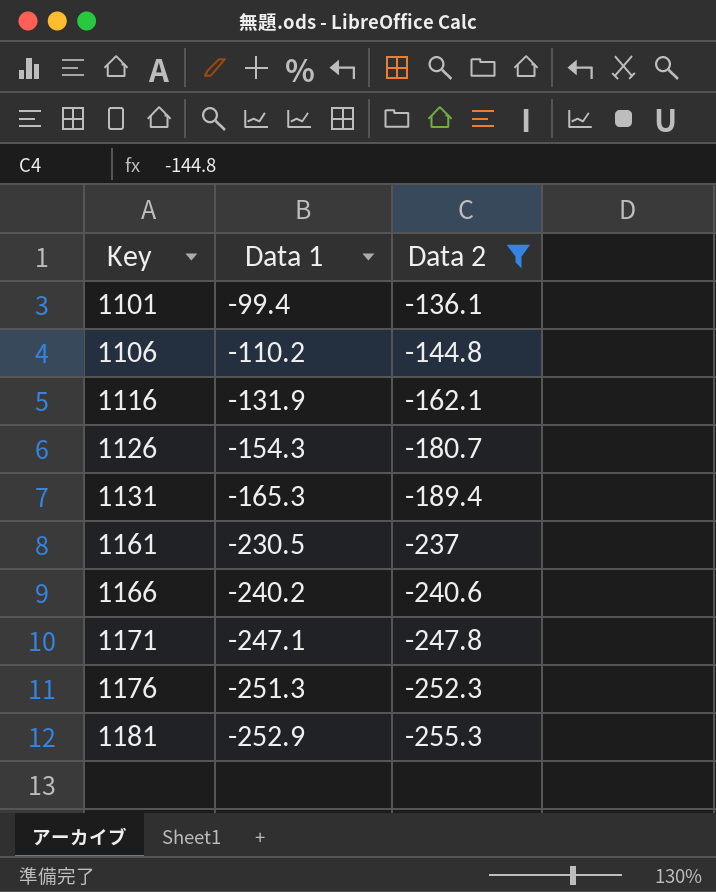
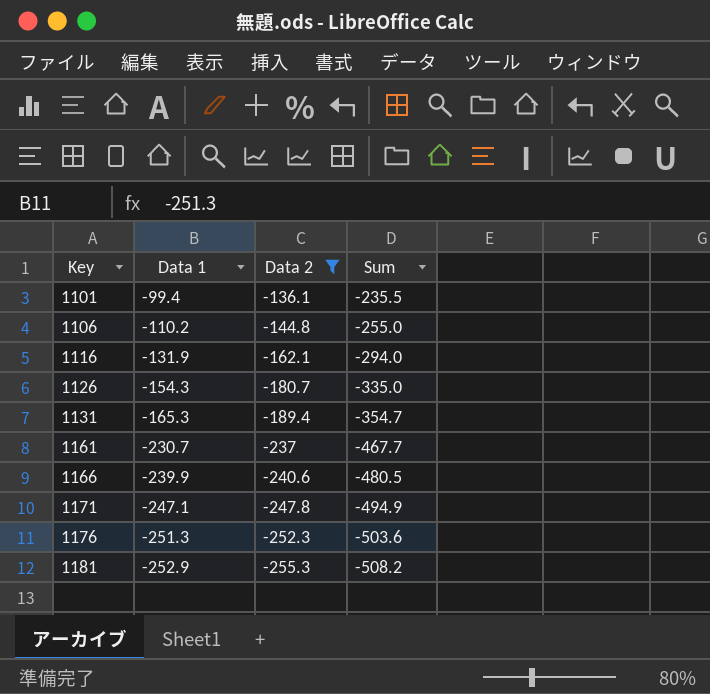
column Sum | formula: none -> [Data 1] + [Data 2]
1161 | Data 1: -230.5 -> -230.7
1166 | Data 1: -240.2 -> -239.9

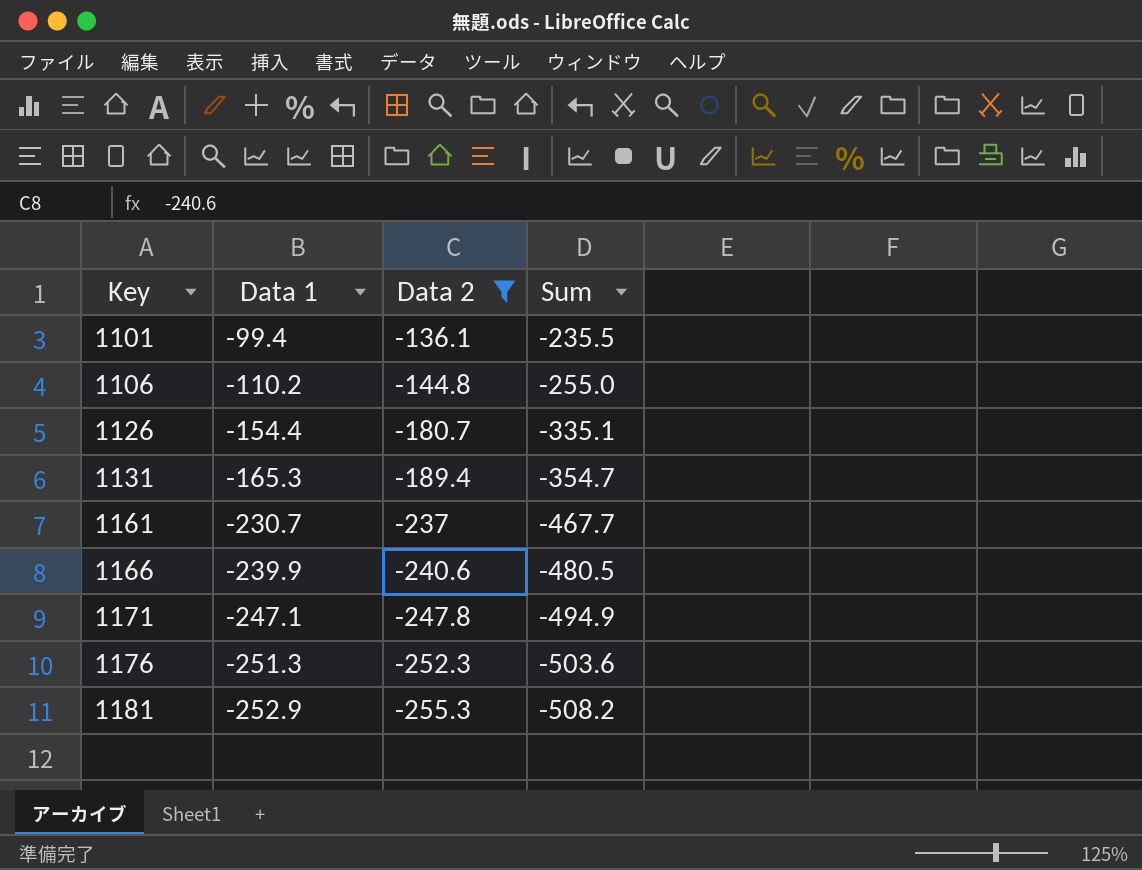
row 1116: -131.9 | -162.1 | -294.0 -> none
1126 | Data 1: -154.3 -> -154.4
1126 | Sum: -335.0 -> -335.1

